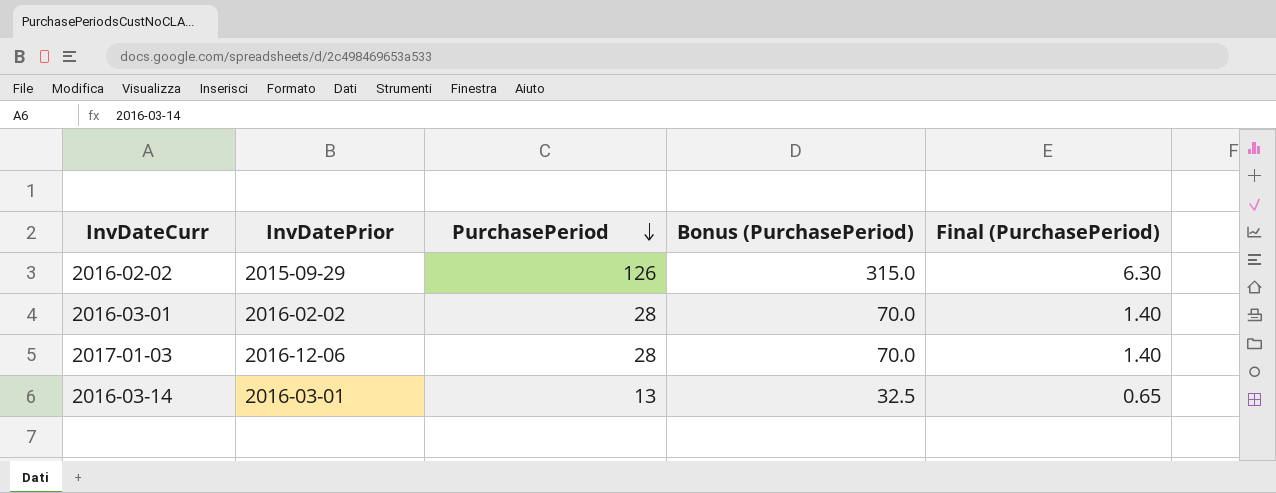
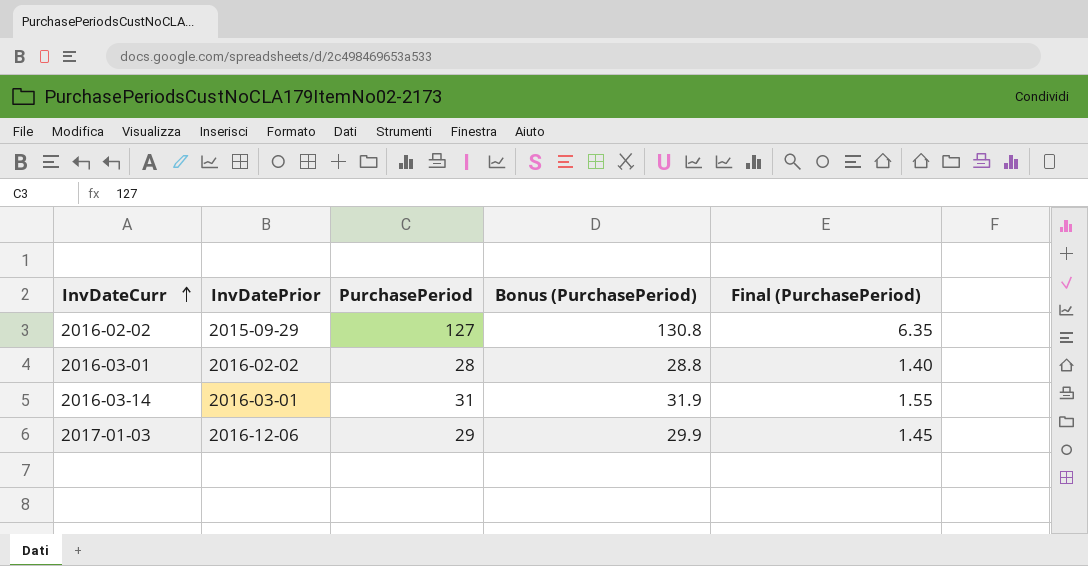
row order: PurchasePeriod descending -> InvDateCurr ascending
column Bonus (PurchasePeriod) | formula: [PurchasePeriod] * 2.5 -> [PurchasePeriod] * 1.03
2016-02-02 | PurchasePeriod: 126 -> 127
2016-02-02 | Final (PurchasePeriod): 6.30 -> 6.35
2016-03-14 | PurchasePeriod: 13 -> 31
2016-03-14 | Final (PurchasePeriod): 0.65 -> 1.55
2017-01-03 | PurchasePeriod: 28 -> 29
2017-01-03 | Final (PurchasePeriod): 1.40 -> 1.45

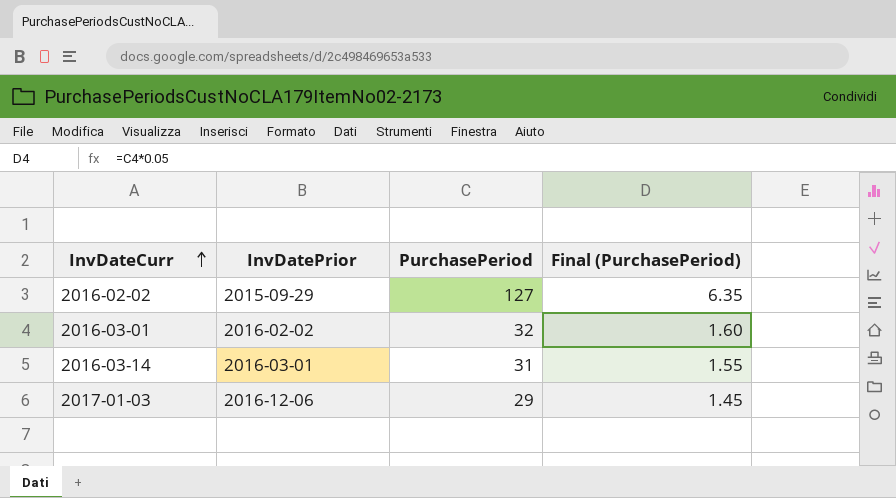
column Bonus (PurchasePeriod) | formula: [PurchasePeriod] * 1.03 -> none
2016-03-01 | PurchasePeriod: 28 -> 32
2016-03-01 | Final (PurchasePeriod): 1.40 -> 1.60

